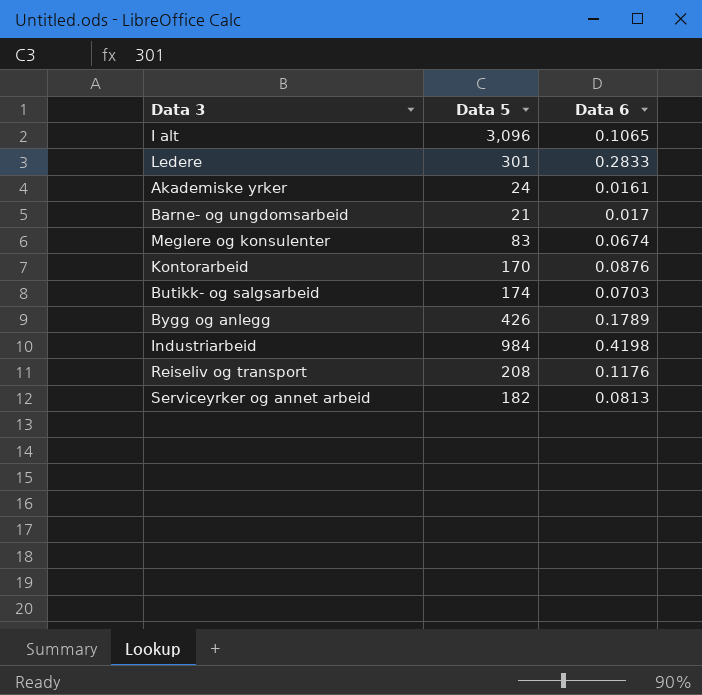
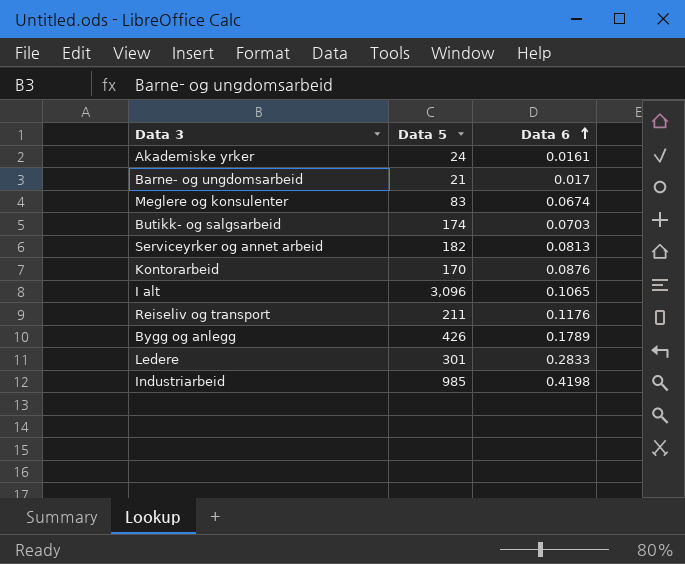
row order: none -> Data 6 ascending
Reiseliv og transport | Data 5: 208 -> 211
Industriarbeid | Data 5: 984 -> 985

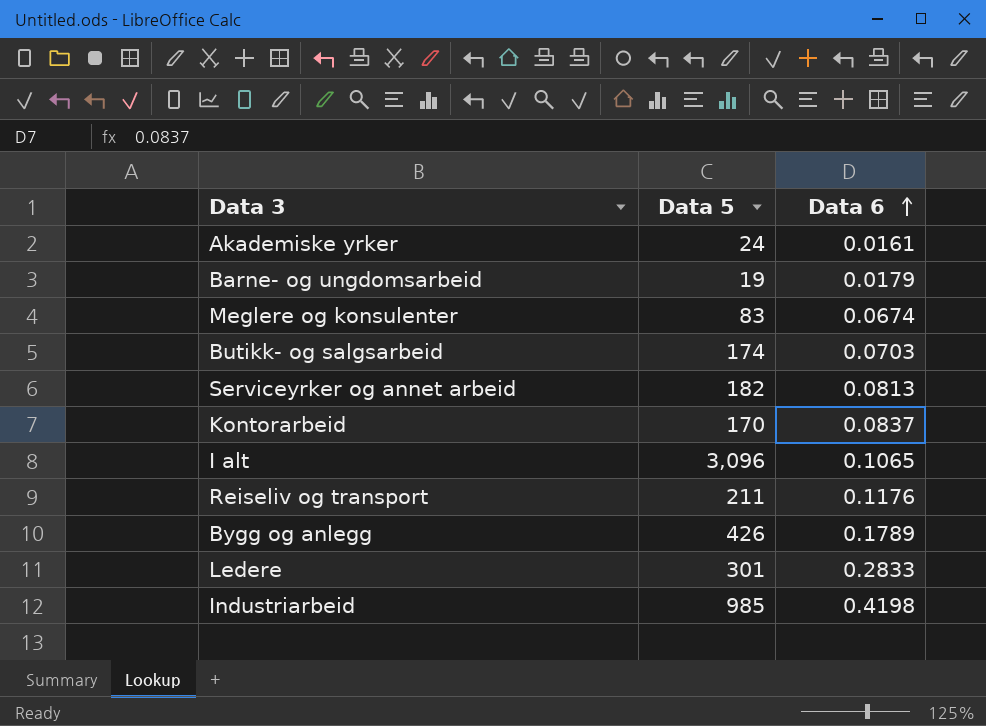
Barne- og ungdomsarbeid | Data 5: 21 -> 19
Barne- og ungdomsarbeid | Data 6: 0.017 -> 0.0179
Kontorarbeid | Data 6: 0.0876 -> 0.0837

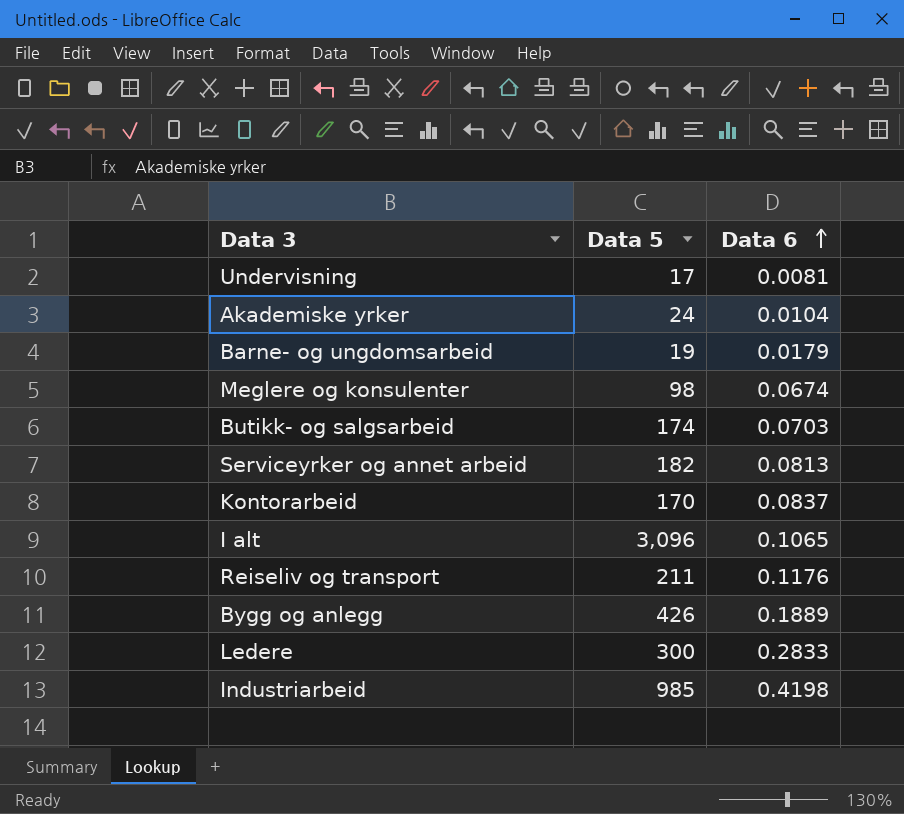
row Undervisning: none -> 17 | 0.0081
Akademiske yrker | Data 6: 0.0161 -> 0.0104
Meglere og konsulenter | Data 5: 83 -> 98
Bygg og anlegg | Data 6: 0.1789 -> 0.1889
Ledere | Data 5: 301 -> 300

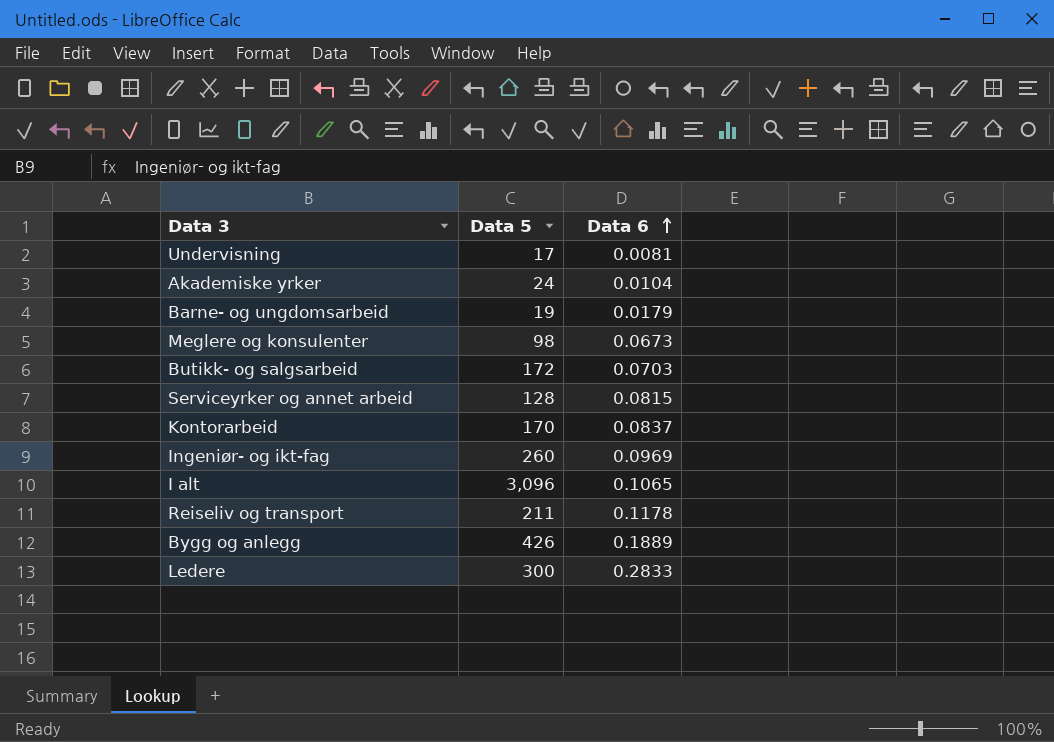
row Industriarbeid: 985 | 0.4198 -> none
Meglere og konsulenter | Data 6: 0.0674 -> 0.0673
Butikk- og salgsarbeid | Data 5: 174 -> 172
Serviceyrker og annet arbeid | Data 5: 182 -> 128
Serviceyrker og annet arbeid | Data 6: 0.0813 -> 0.0815
row Ingeniør- og ikt-fag: none -> 260 | 0.0969
Reiseliv og transport | Data 6: 0.1176 -> 0.1178

